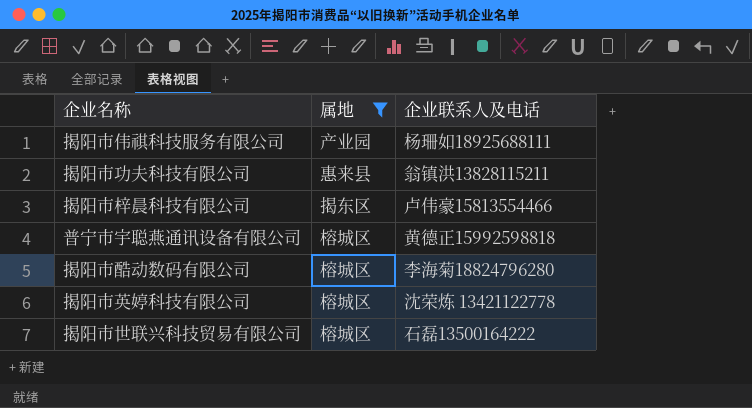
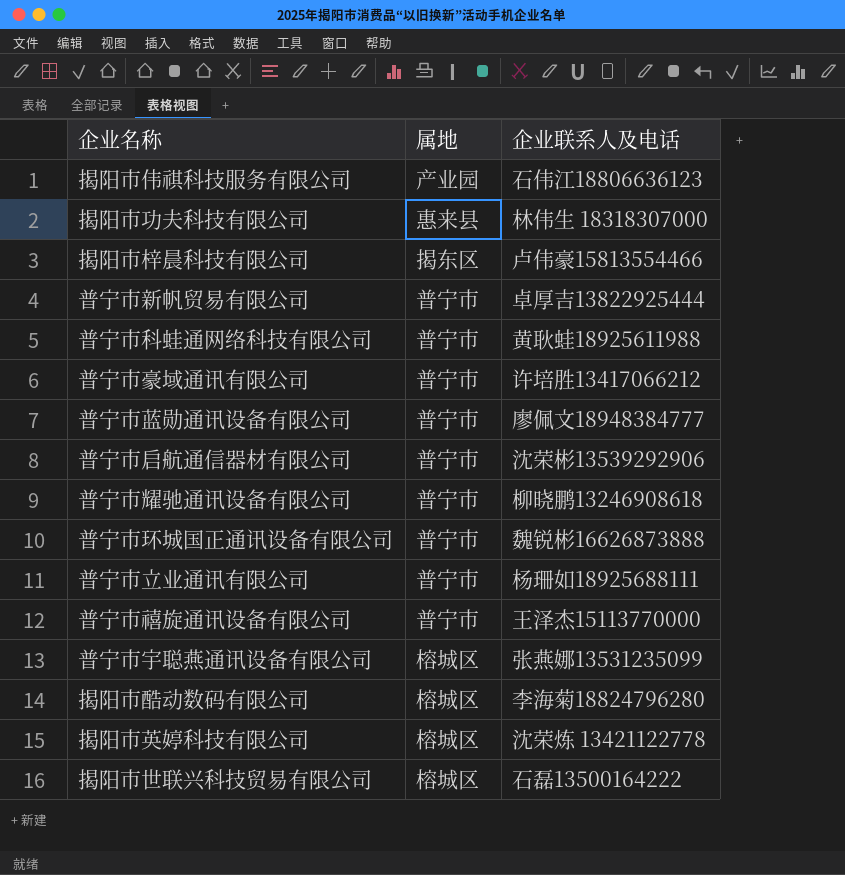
filter: 属地 != 普宁市 -> none
揭阳市伟祺科技服务有限公司 | 企业联系人及电话: 杨珊如18925688111 -> 石伟江18806636123
揭阳市功夫科技有限公司 | 企业联系人及电话: 翁镇洪13828115211 -> 林伟生 18318307000
普宁市宇聪燕通讯设备有限公司 | 企业联系人及电话: 黄德正15992598818 -> 张燕娜13531235099

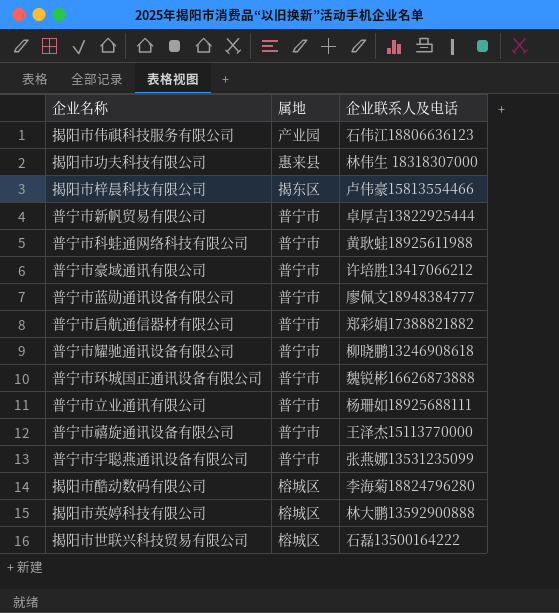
普宁市启航通信器材有限公司 | 企业联系人及电话: 沈荣彬13539292906 -> 郑彩娟17388821882
普宁市宇聪燕通讯设备有限公司 | 属地: 榕城区 -> 普宁市
揭阳市英婷科技有限公司 | 企业联系人及电话: 沈荣炼 13421122778 -> 林大鹏13592900888

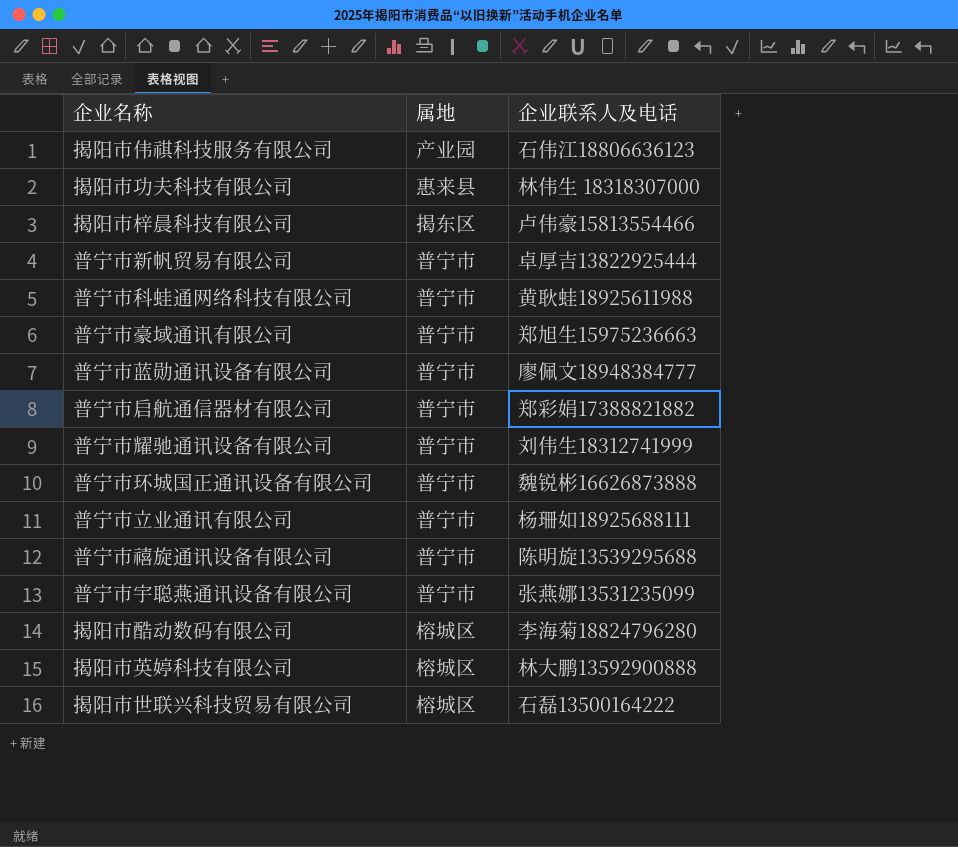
普宁市豪域通讯有限公司 | 企业联系人及电话: 许培胜13417066212 -> 郑旭生15975236663
普宁市耀驰通讯设备有限公司 | 企业联系人及电话: 柳晓鹏13246908618 -> 刘伟生18312741999
普宁市禧旋通讯设备有限公司 | 企业联系人及电话: 王泽杰15113770000 -> 陈明旋13539295688

